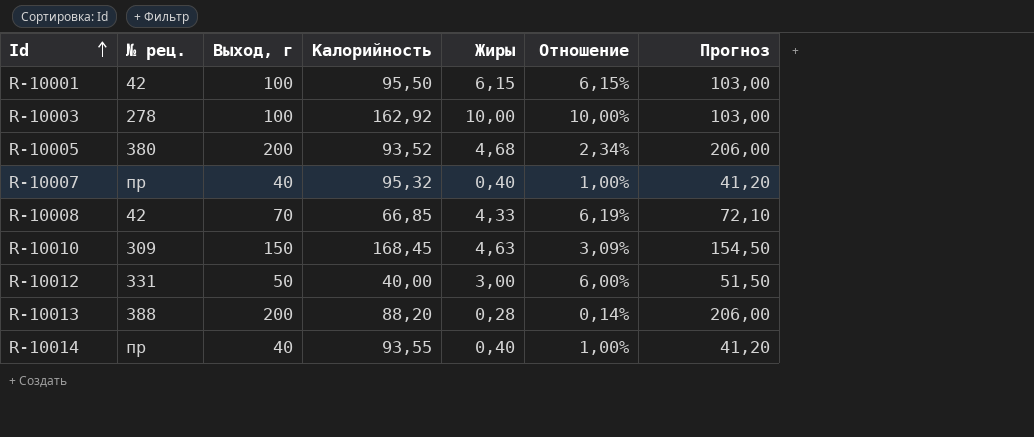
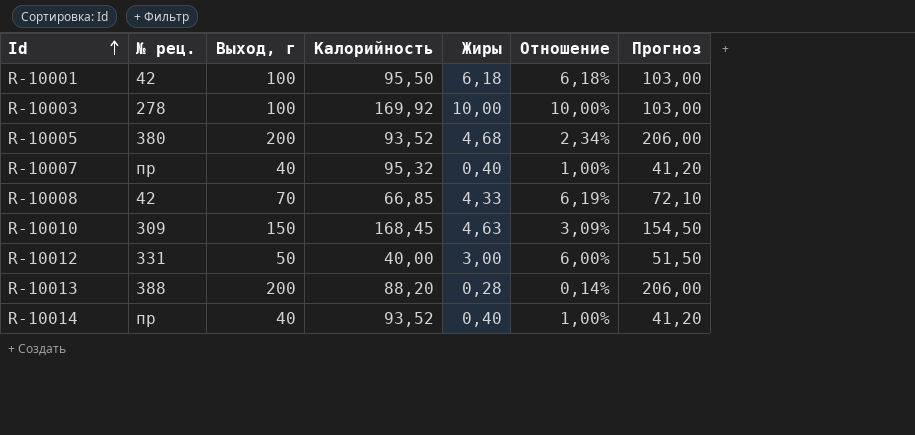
R-10001 | Жиры: 6,15 -> 6,18
R-10001 | Отношение: 6,15% -> 6,18%
R-10003 | Калорийность: 162,92 -> 169,92
R-10014 | Калорийность: 93,55 -> 93,52

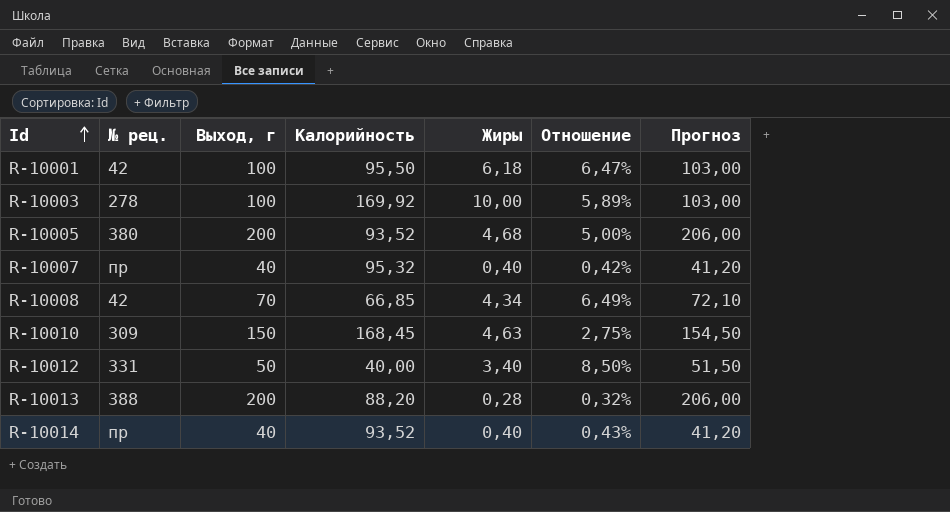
column Отношение | formula: [Жиры] / [Выход, г] -> [Жиры] / [Калорийность]
R-10008 | Жиры: 4,33 -> 4,34
R-10012 | Жиры: 3,00 -> 3,40

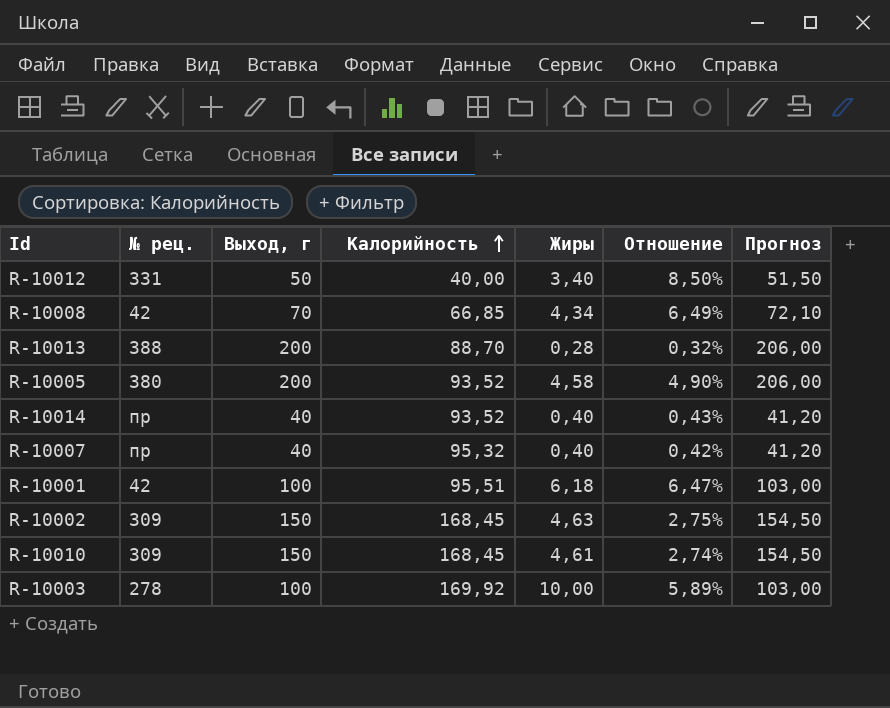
row order: Id ascending -> Калорийность ascending
R-10013 | Калорийность: 88,20 -> 88,70
R-10005 | Жиры: 4,68 -> 4,58
R-10005 | Отношение: 5,00% -> 4,90%
R-10001 | Калорийность: 95,50 -> 95,51
row R-10002: none -> 309 | 150 | 168,45 | 4,63 | 2,75% | 154,50
R-10010 | Жиры: 4,63 -> 4,61
R-10010 | Отношение: 2,75% -> 2,74%

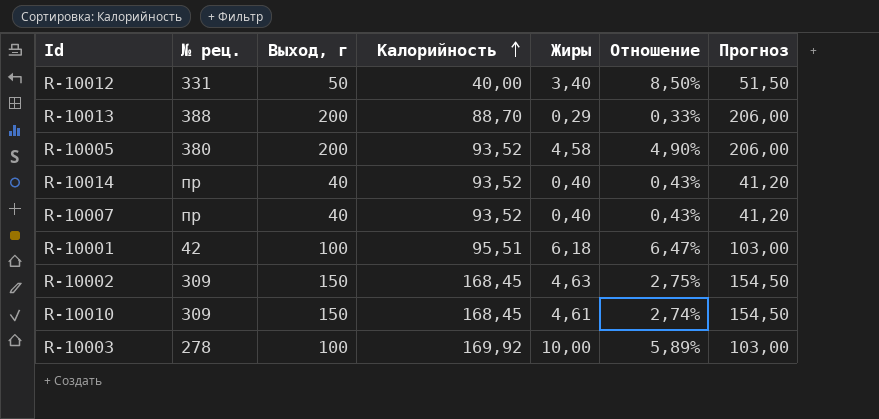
row R-10008: 42 | 70 | 66,85 | 4,34 | 6,49% | 72,10 -> none
R-10013 | Жиры: 0,28 -> 0,29
R-10013 | Отношение: 0,32% -> 0,33%
R-10007 | Калорийность: 95,32 -> 93,52
R-10007 | Отношение: 0,42% -> 0,43%

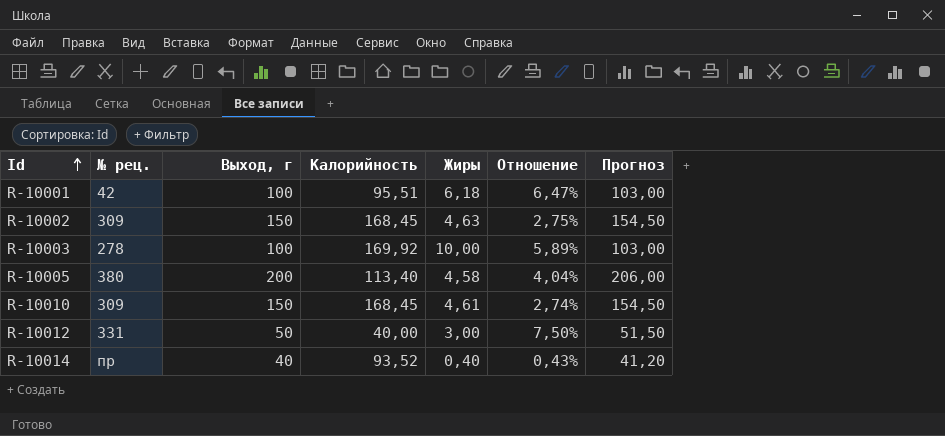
row order: Калорийность ascending -> Id ascending
row R-10013: 388 | 200 | 88,70 | 0,29 | 0,33% | 206,00 -> none
row R-10007: пр | 40 | 93,52 | 0,40 | 0,43% | 41,20 -> none
R-10005 | Калорийность: 93,52 -> 113,40
R-10005 | Отношение: 4,90% -> 4,04%
R-10012 | Жиры: 3,40 -> 3,00
R-10012 | Отношение: 8,50% -> 7,50%

